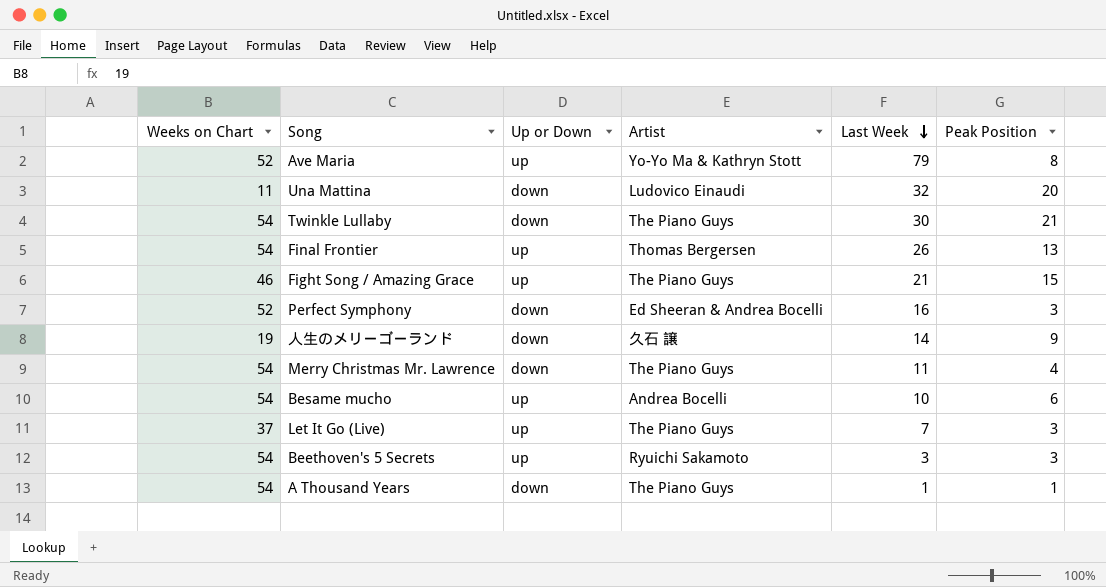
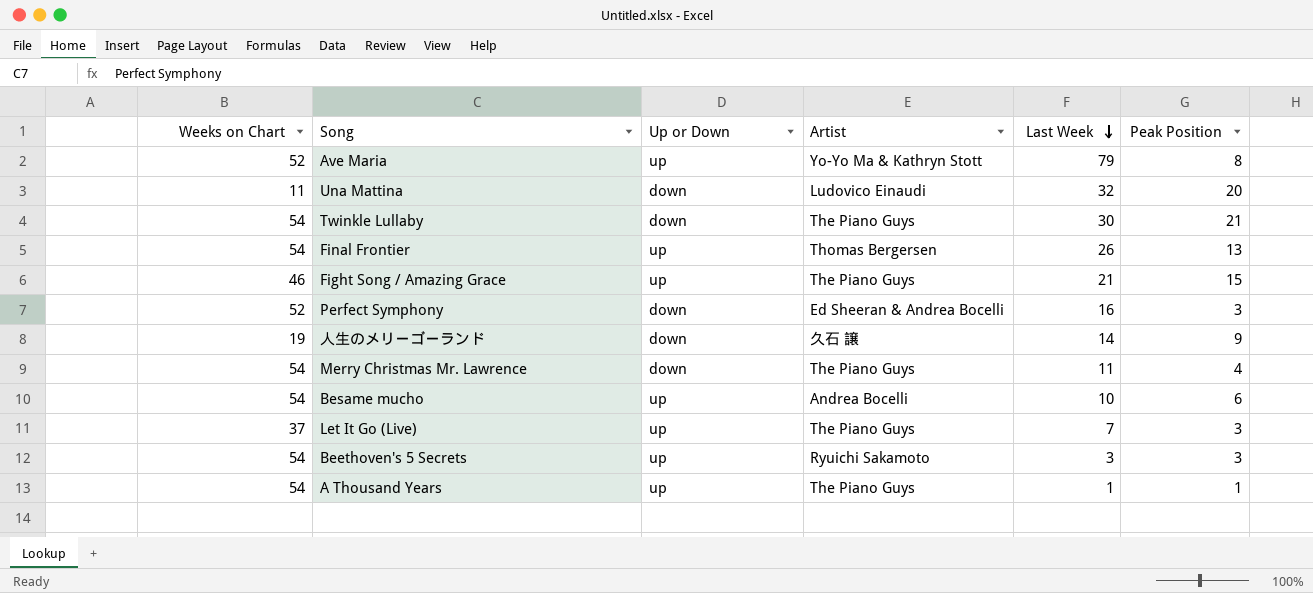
A Thousand Years | Up or Down: down -> up

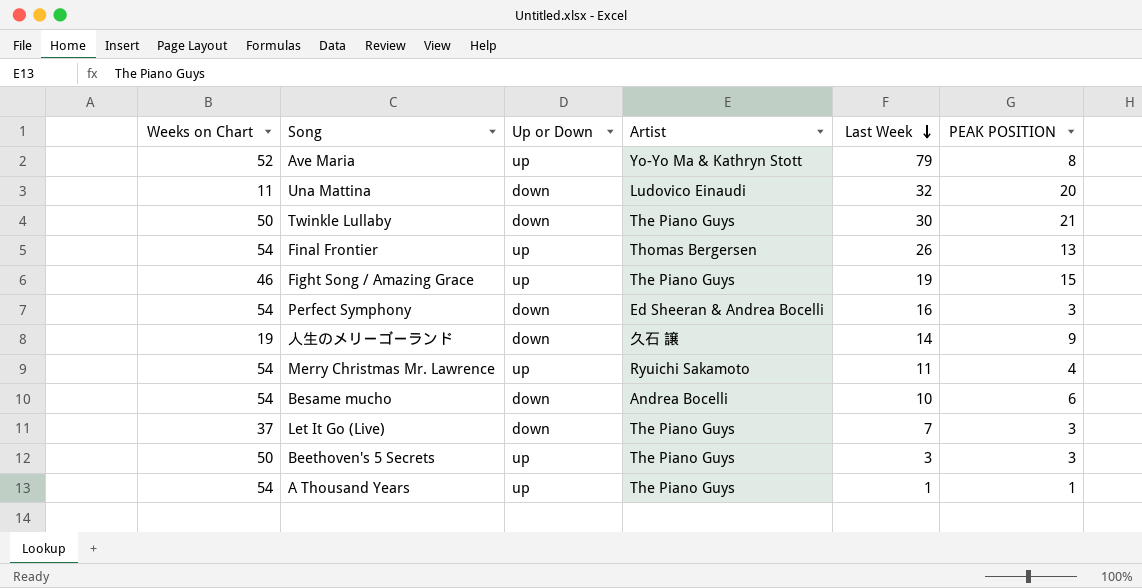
column name: Peak Position -> PEAK POSITION
Twinkle Lullaby | Weeks on Chart: 54 -> 50
Fight Song / Amazing Grace | Last Week: 21 -> 19
Perfect Symphony | Weeks on Chart: 52 -> 54
Merry Christmas Mr. Lawrence | Up or Down: down -> up
Merry Christmas Mr. Lawrence | Artist: The Piano Guys -> Ryuichi Sakamoto
Besame mucho | Up or Down: up -> down
Let It Go (Live) | Up or Down: up -> down
Beethoven's 5 Secrets | Weeks on Chart: 54 -> 50
Beethoven's 5 Secrets | Artist: Ryuichi Sakamoto -> The Piano Guys

